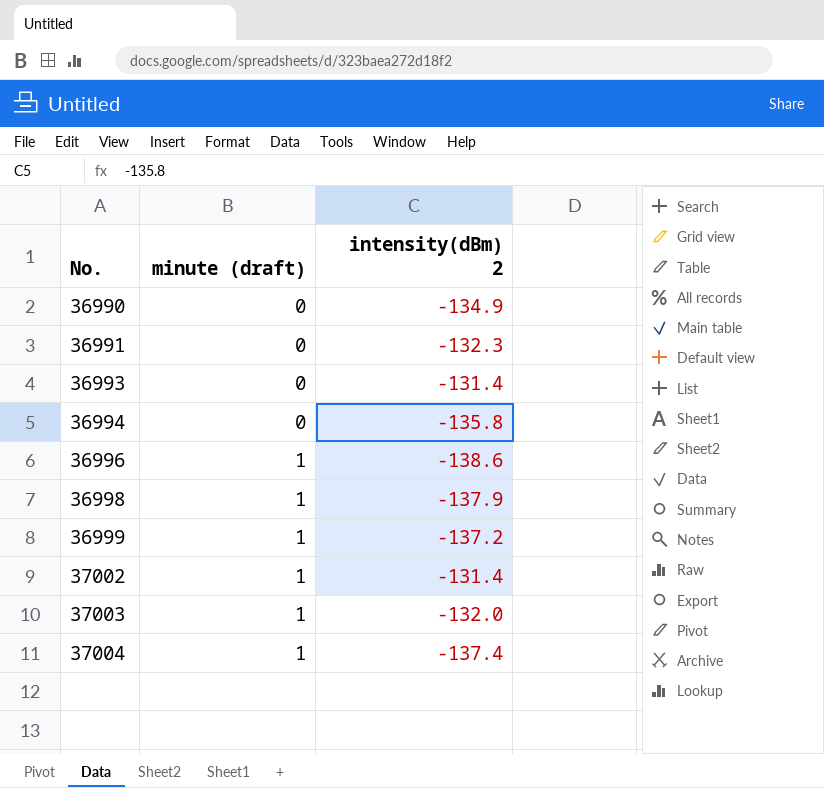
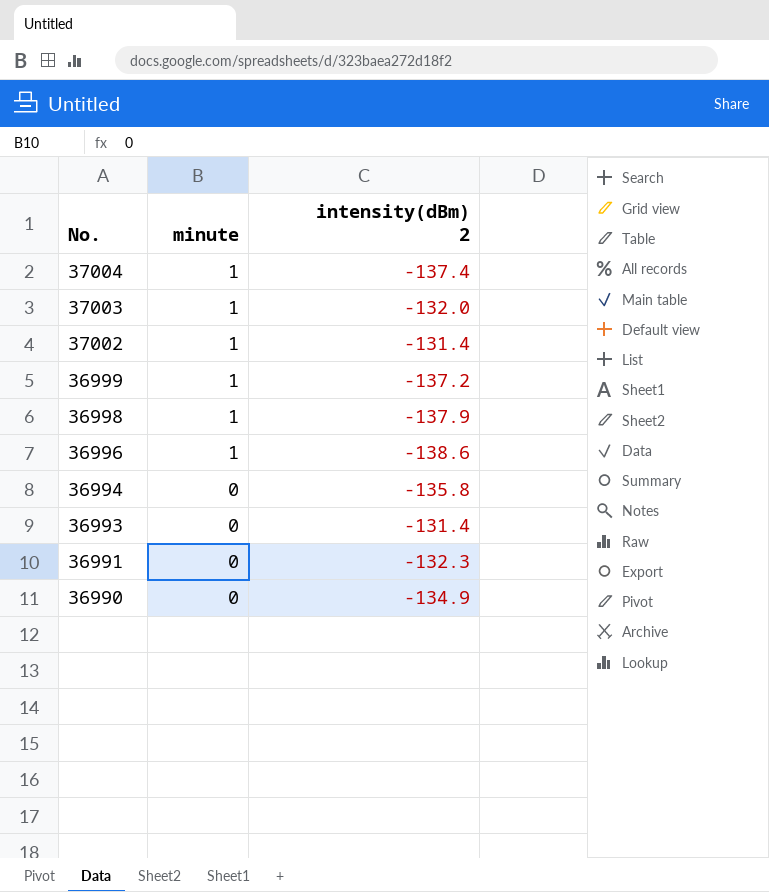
row order: No. ascending -> No. descending
column name: minute (draft) -> minute

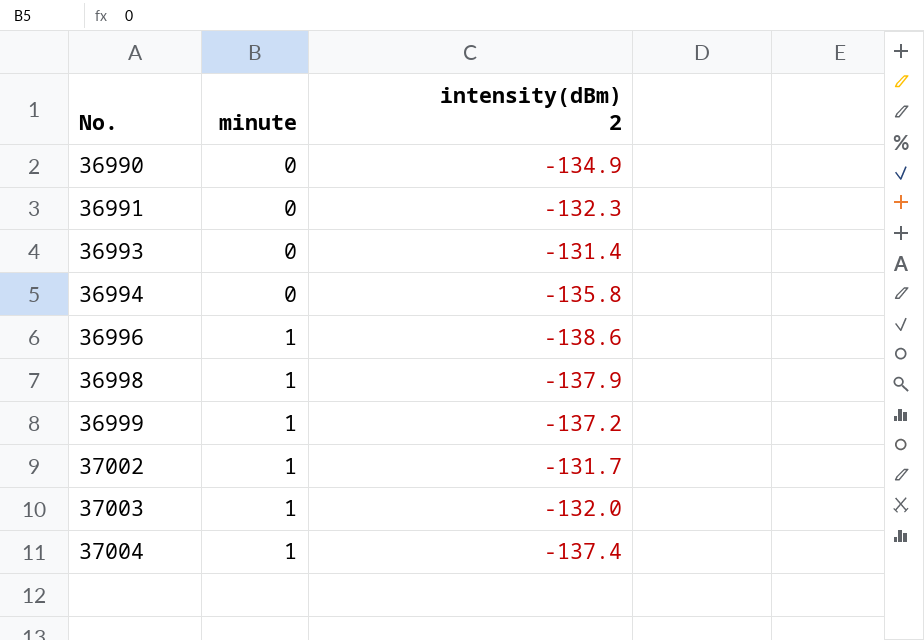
row order: No. descending -> No. ascending
37002 | intensity(dBm) 2: -131.4 -> -131.7

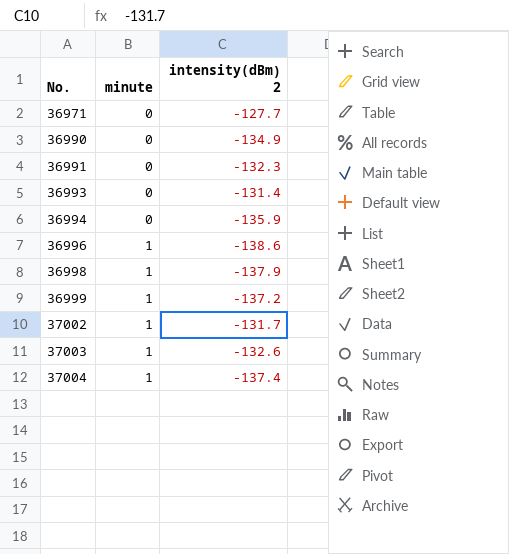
row 36971: none -> 0 | -127.7
36994 | intensity(dBm) 2: -135.8 -> -135.9
37003 | intensity(dBm) 2: -132.0 -> -132.6

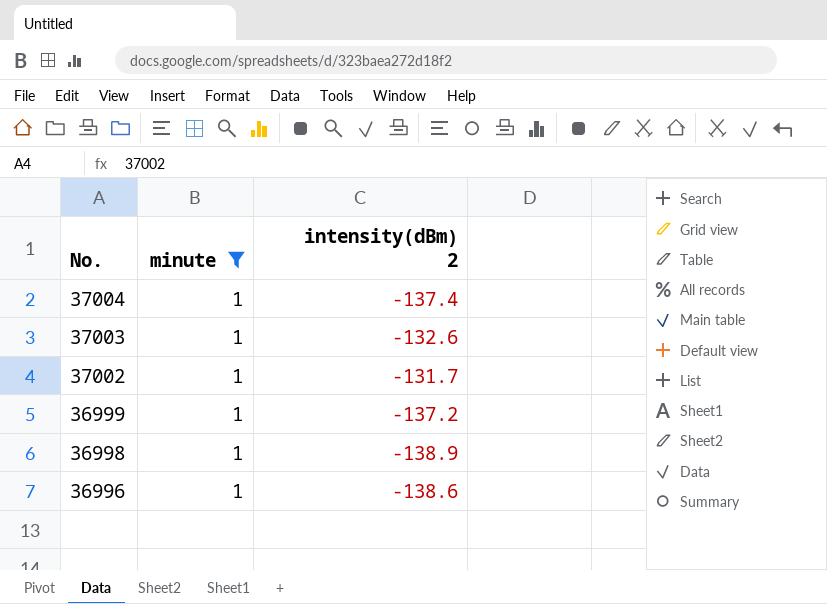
filter: none -> minute = 1
row order: No. ascending -> No. descending
36998 | intensity(dBm) 2: -137.9 -> -138.9

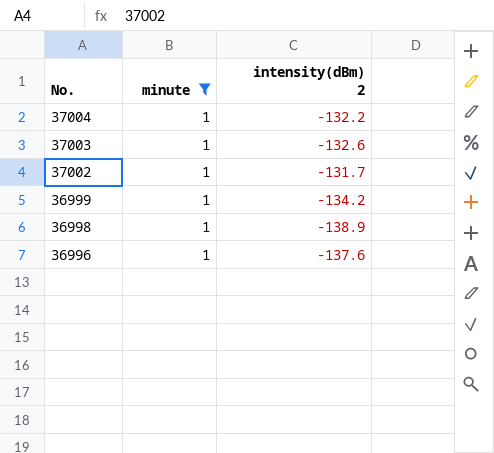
37004 | intensity(dBm) 2: -137.4 -> -132.2
36999 | intensity(dBm) 2: -137.2 -> -134.2
36996 | intensity(dBm) 2: -138.6 -> -137.6

